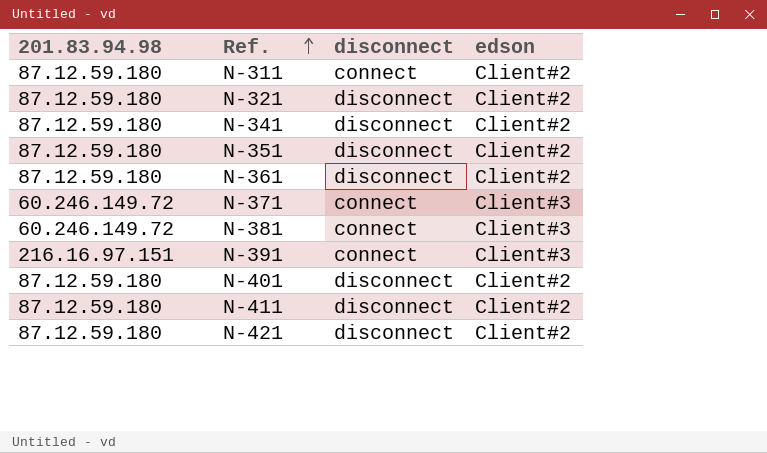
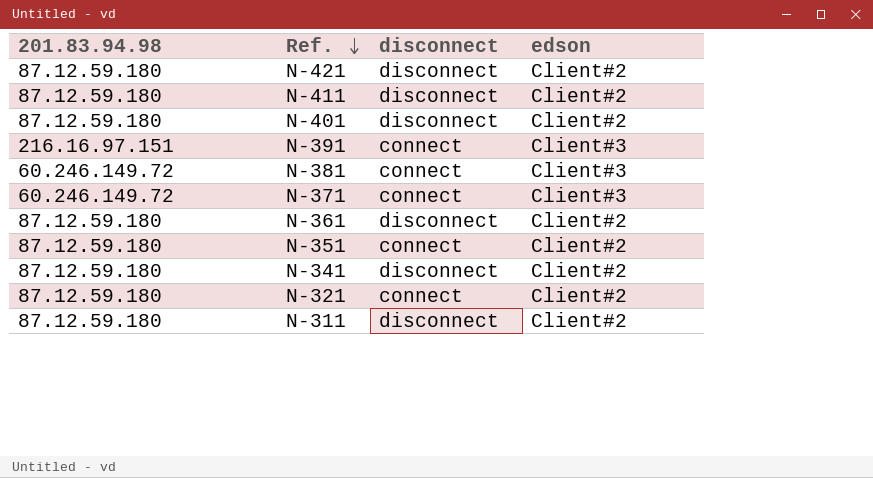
row order: Ref. ascending -> Ref. descending
N-351 | disconnect: disconnect -> connect
N-321 | disconnect: disconnect -> connect
N-311 | disconnect: connect -> disconnect

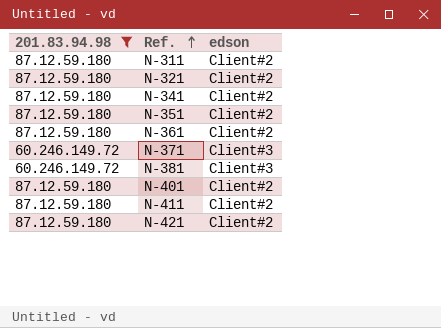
filter: none -> 201.83.94.98 != 216.16.97.151
row order: Ref. descending -> Ref. ascending
column disconnect | position: 3 -> none

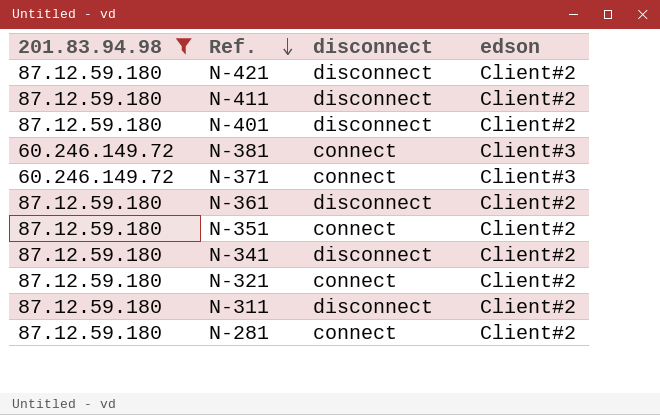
row order: Ref. ascending -> Ref. descending
column disconnect | position: none -> 3
row N-281: none -> 87.12.59.180 | connect | Client#2

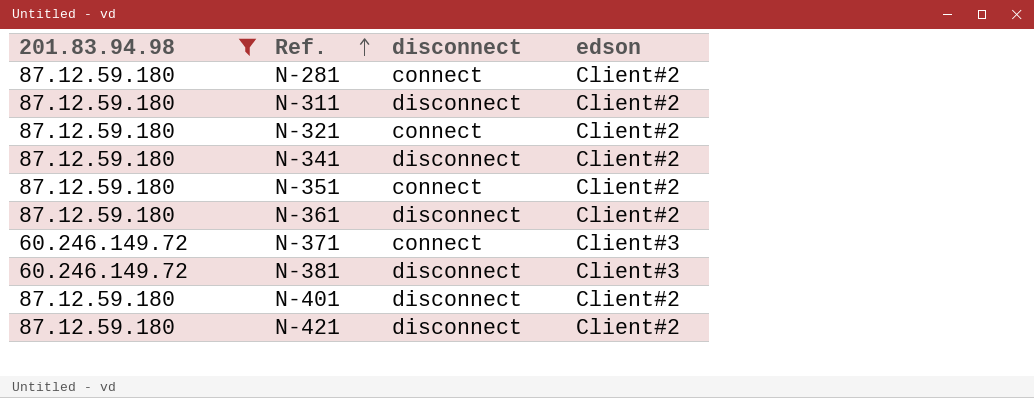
row order: Ref. descending -> Ref. ascending
row N-411: 87.12.59.180 | disconnect | Client#2 -> none
N-381 | disconnect: connect -> disconnect

